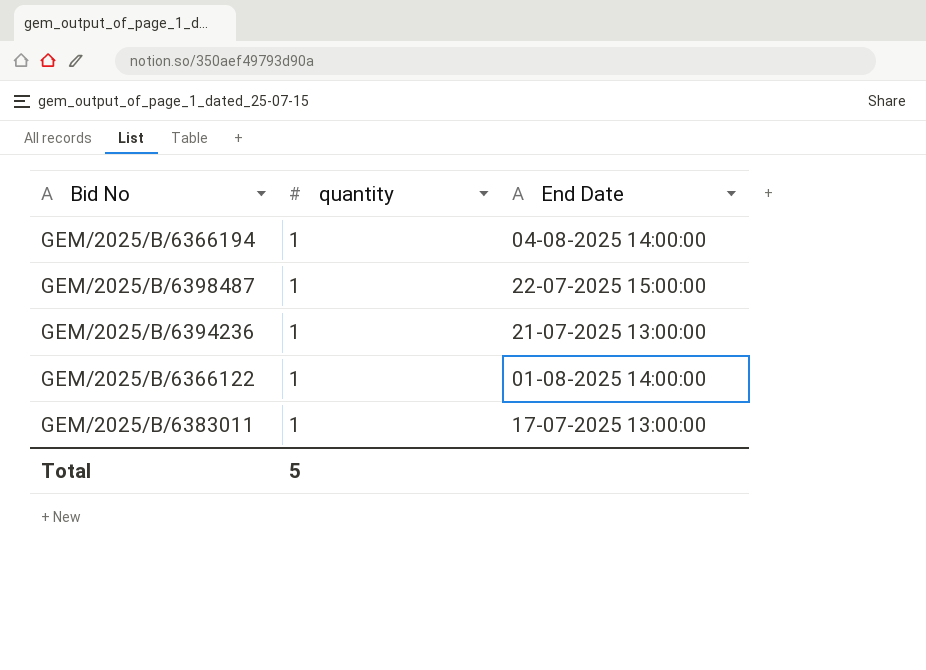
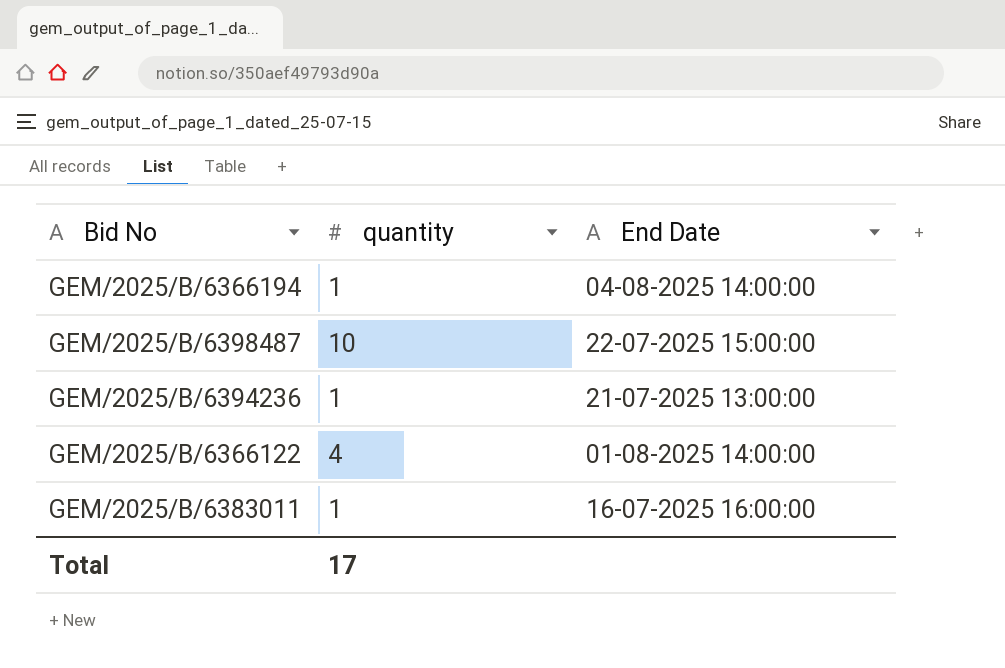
GEM/2025/B/6398487 | quantity: 1 -> 10
GEM/2025/B/6366122 | quantity: 1 -> 4
GEM/2025/B/6383011 | End Date: 17-07-2025 13:00:00 -> 16-07-2025 16:00:00
Total | quantity: 5 -> 17

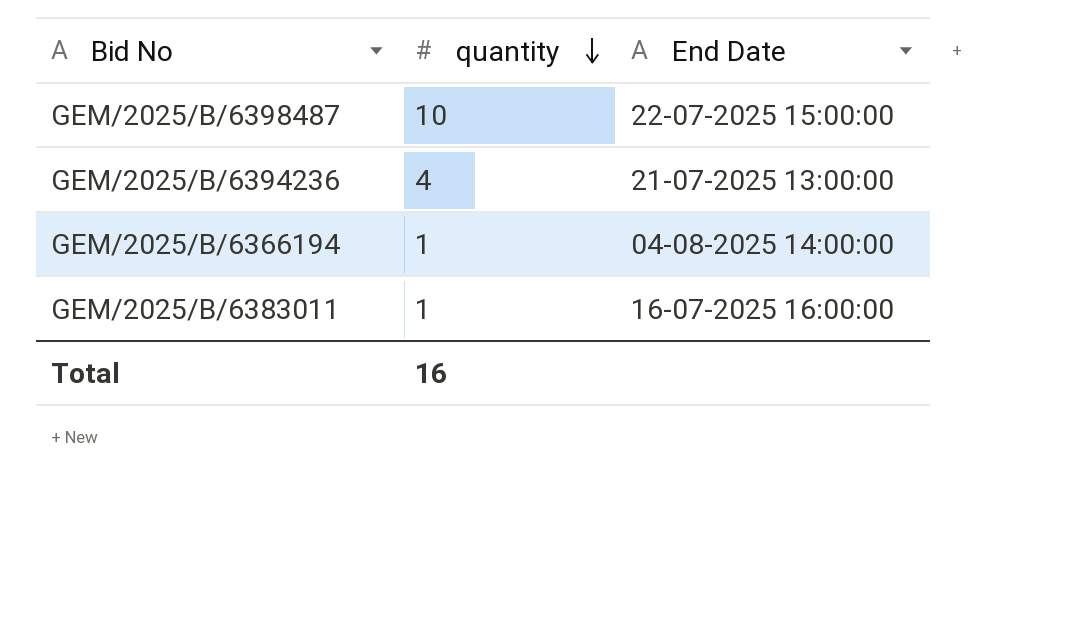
row order: none -> quantity descending
row GEM/2025/B/6366122: 4 | 01-08-2025 14:00:00 -> none
GEM/2025/B/6394236 | quantity: 1 -> 4
Total | quantity: 17 -> 16

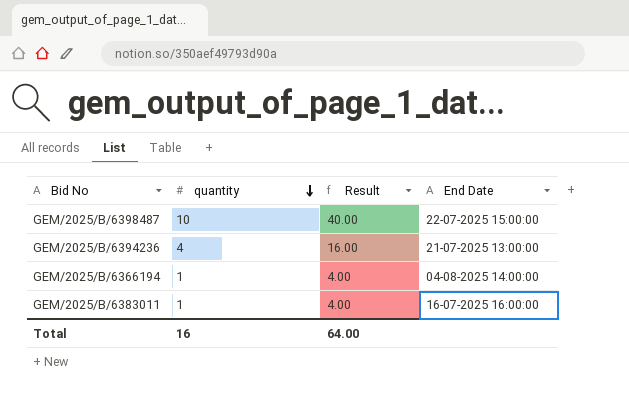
column Result | formula: none -> [quantity] * 4

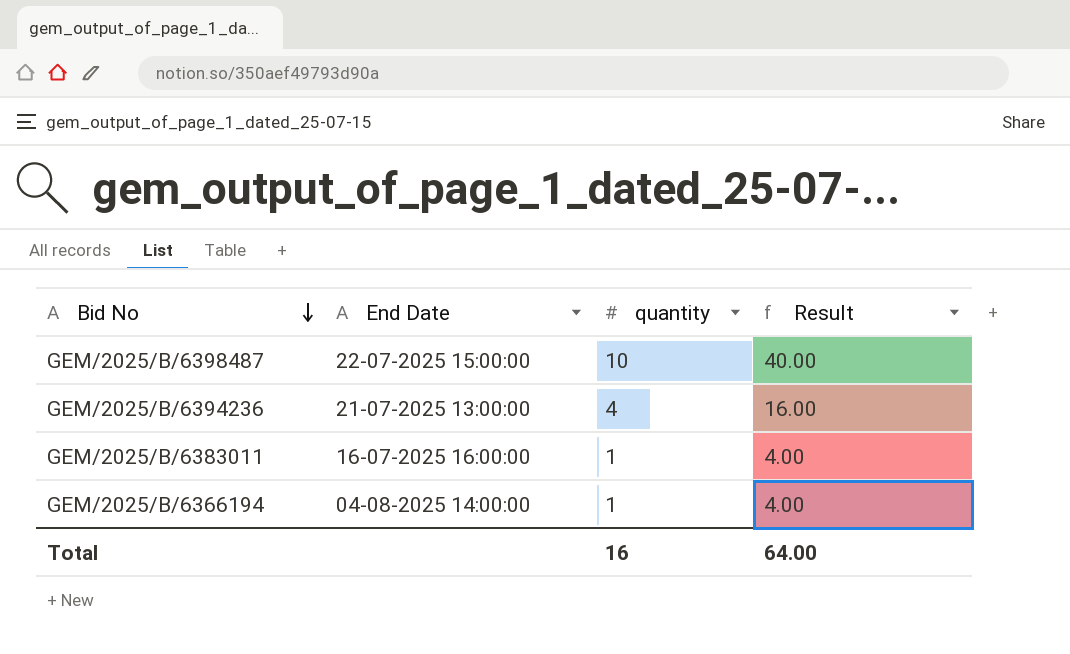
row order: quantity descending -> Bid No descending
column End Date | position: 4 -> 2

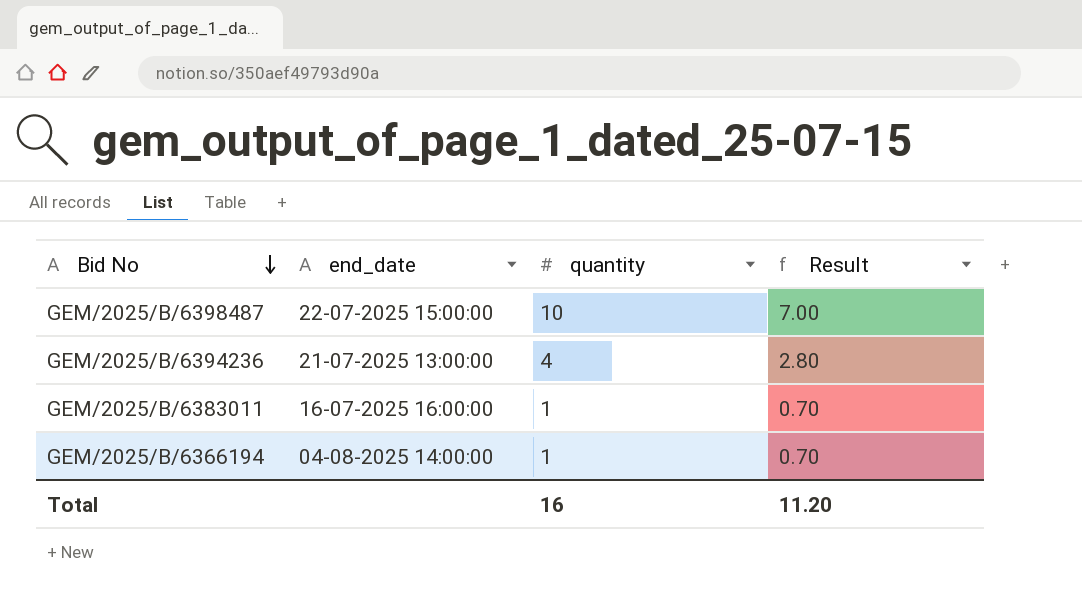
column name: End Date -> end_date
column Result | formula: [quantity] * 4 -> [quantity] * 0.7
Total | Result: 64.00 -> 11.20

